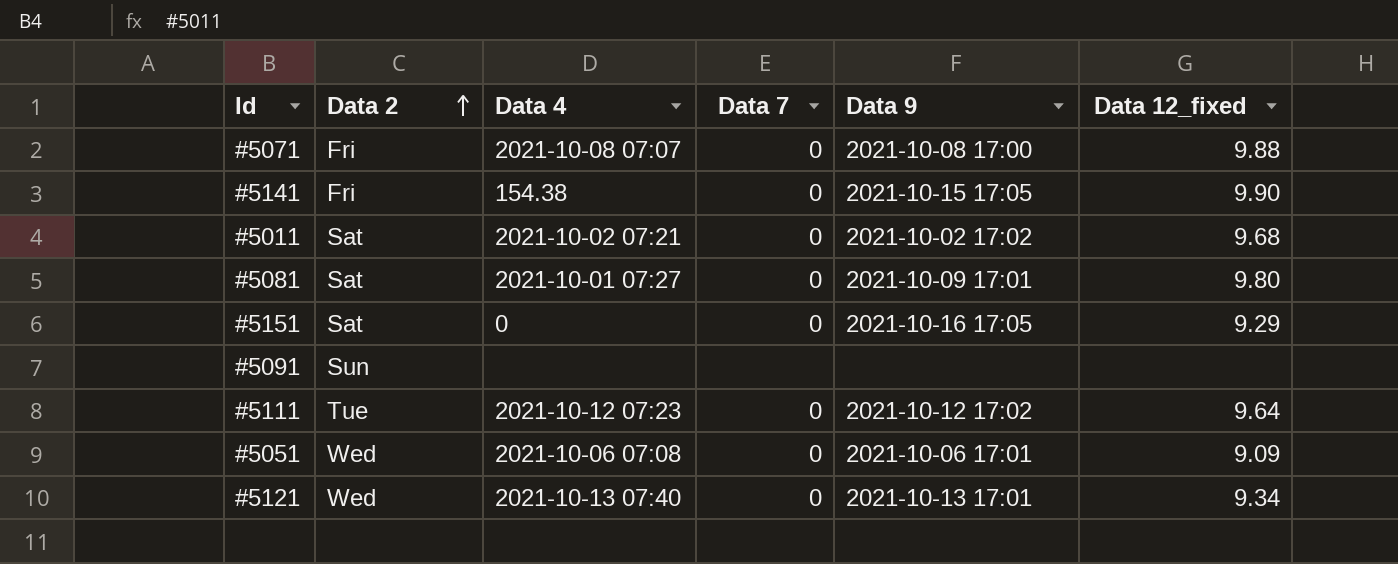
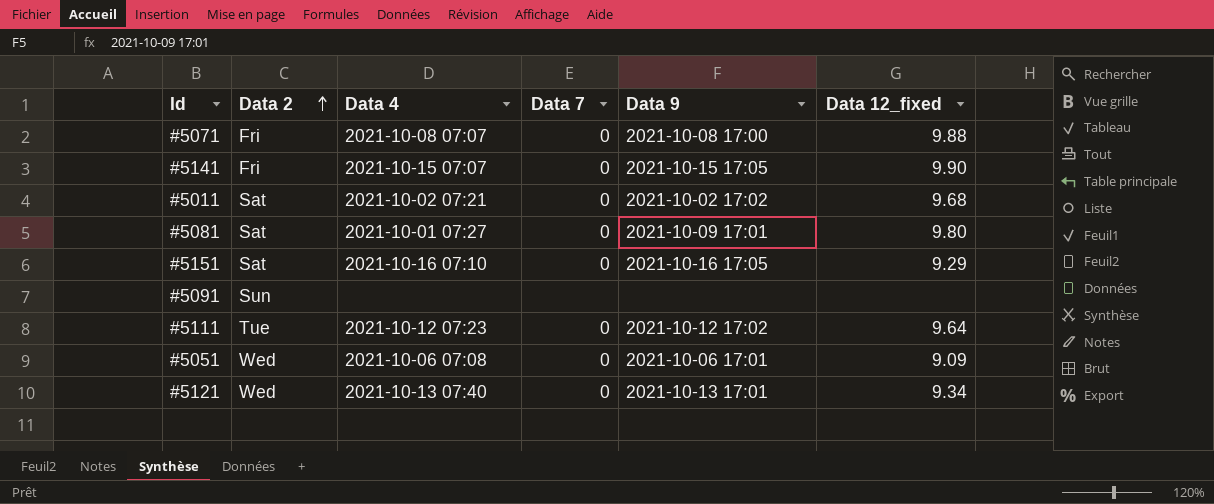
#5141 | Data 4: 154.38 -> 2021-10-15 07:07
#5151 | Data 4: 0 -> 2021-10-16 07:10

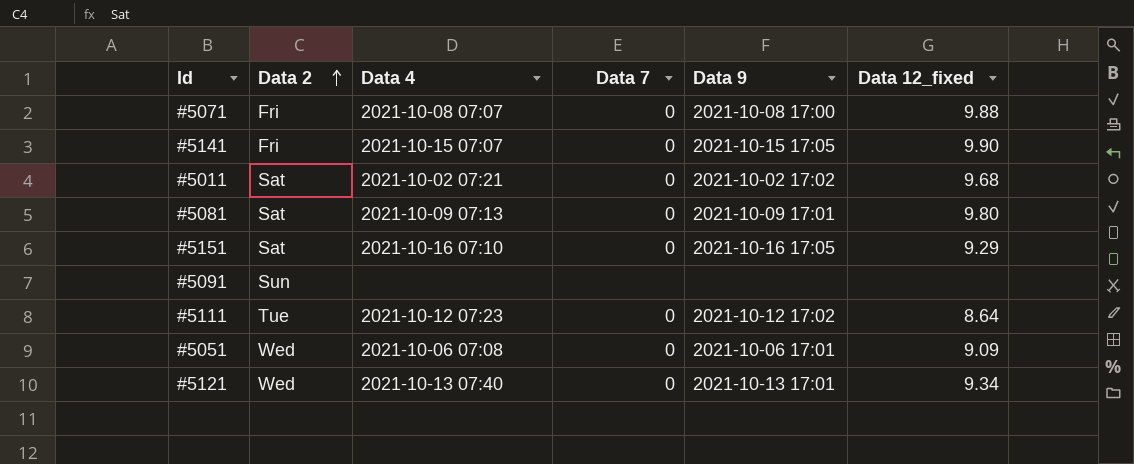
#5081 | Data 4: 2021-10-01 07:27 -> 2021-10-09 07:13
#5111 | Data 12_fixed: 9.64 -> 8.64

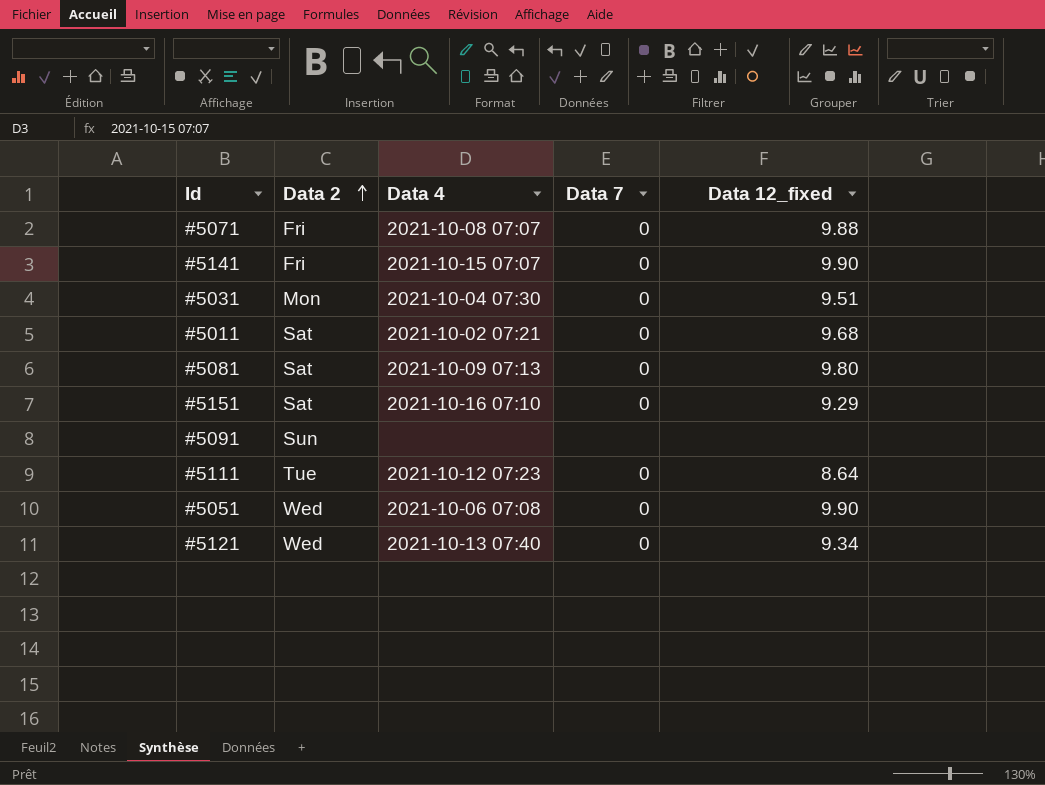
column Data 9 | position: 5 -> none
row #5031: none -> Mon | 2021-10-04 07:30 | 0 | 9.51
#5051 | Data 12_fixed: 9.09 -> 9.90

